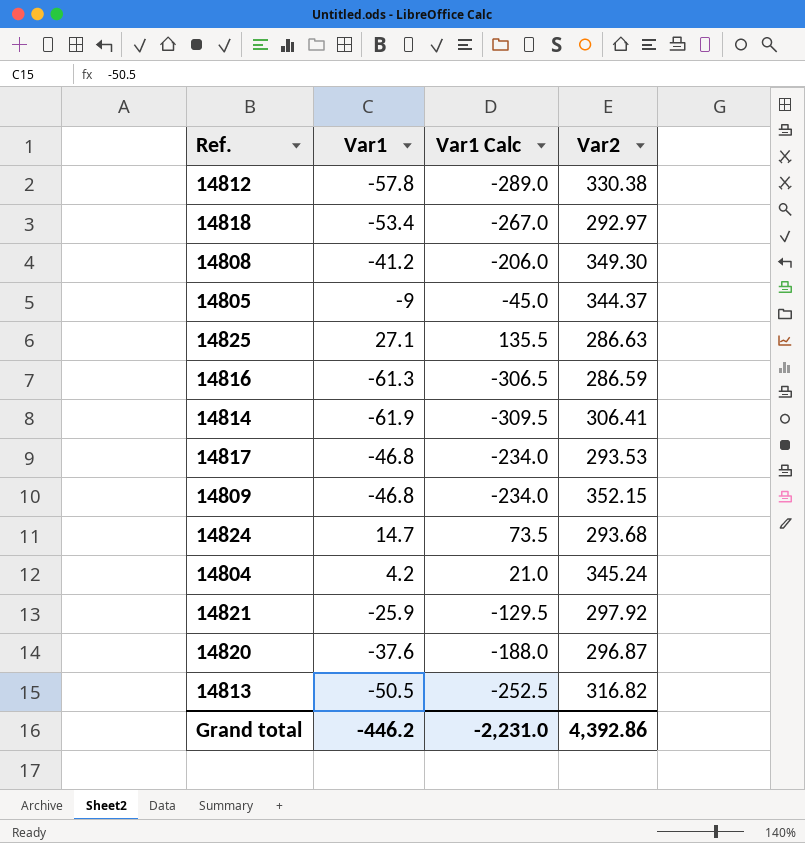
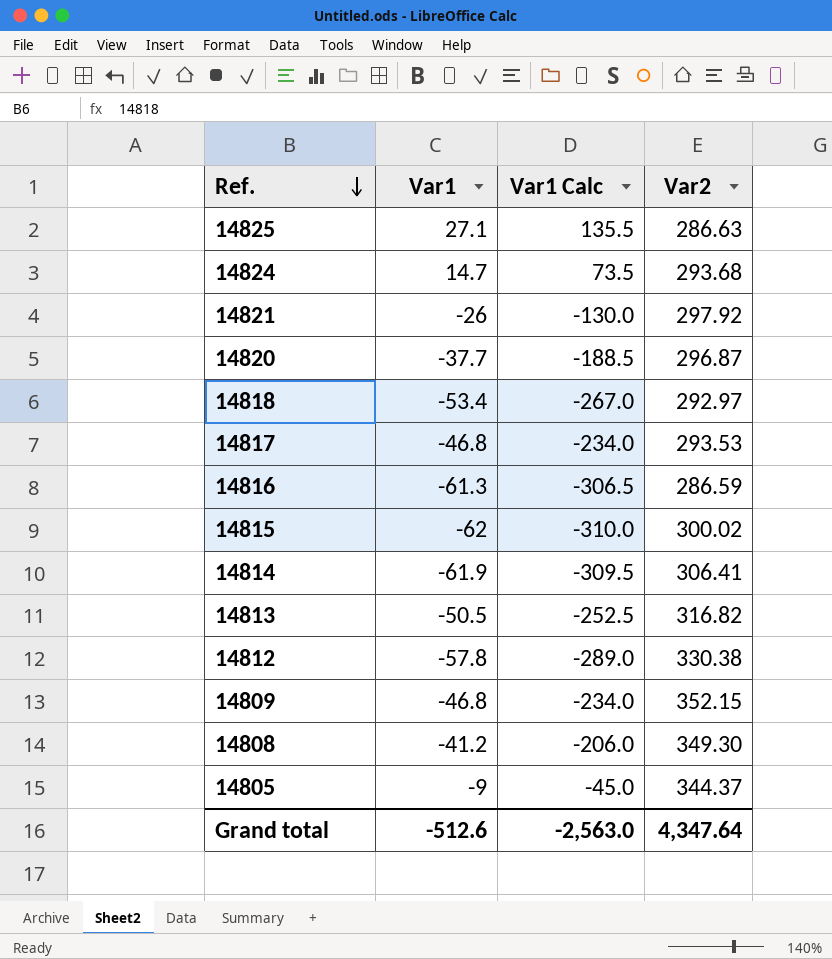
row order: none -> Ref. descending
row 14804: 4.2 | 21.0 | 345.24 -> none
14821 | Var1: -25.9 -> -26
14821 | Var1 Calc: -129.5 -> -130.0
14820 | Var1: -37.6 -> -37.7
14820 | Var1 Calc: -188.0 -> -188.5
row 14815: none -> -62 | -310.0 | 300.02
Grand total | Var1: -446.2 -> -512.6
Grand total | Var1 Calc: -2,231.0 -> -2,563.0
Grand total | Var2: 4,392.86 -> 4,347.64

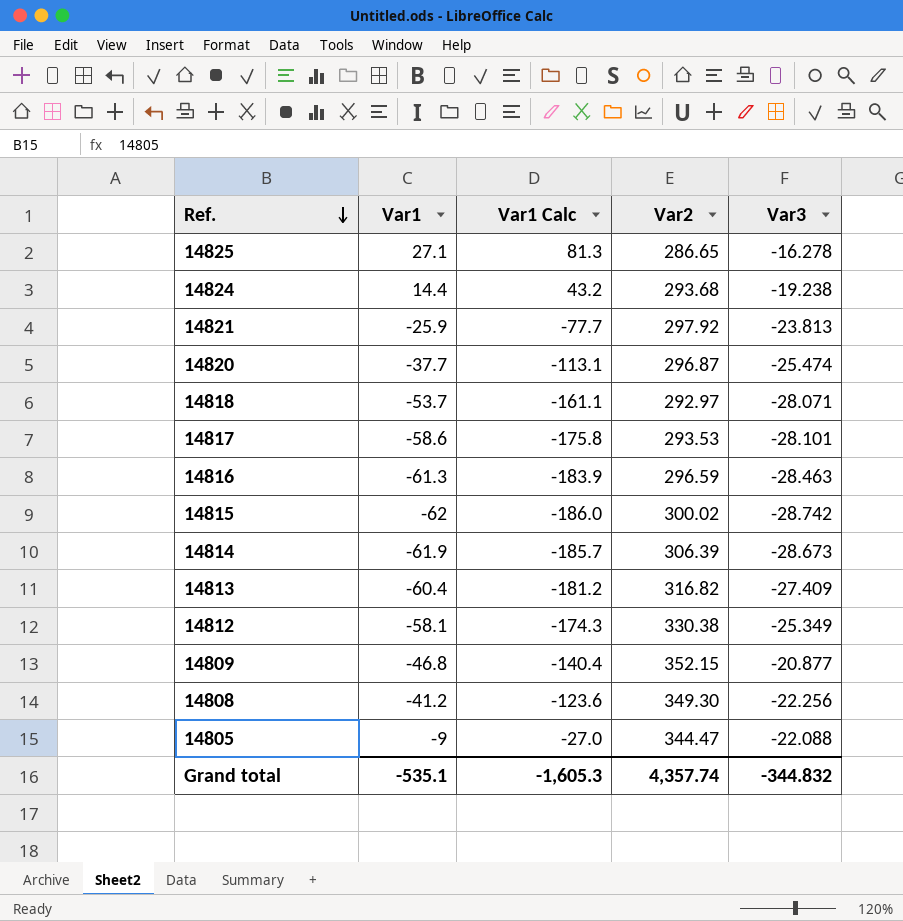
column Var1 Calc | formula: [Var1] * 5 -> [Var1] * 3
column Var3 | position: none -> 5
14825 | Var2: 286.63 -> 286.65
14824 | Var1: 14.7 -> 14.4
14821 | Var1: -26 -> -25.9
14818 | Var1: -53.4 -> -53.7
14817 | Var1: -46.8 -> -58.6
14816 | Var2: 286.59 -> 296.59
14814 | Var2: 306.41 -> 306.39
14813 | Var1: -50.5 -> -60.4
14812 | Var1: -57.8 -> -58.1
14805 | Var2: 344.37 -> 344.47
Grand total | Var1: -512.6 -> -535.1
Grand total | Var1 Calc: -2,563.0 -> -1,605.3
Grand total | Var2: 4,347.64 -> 4,357.74

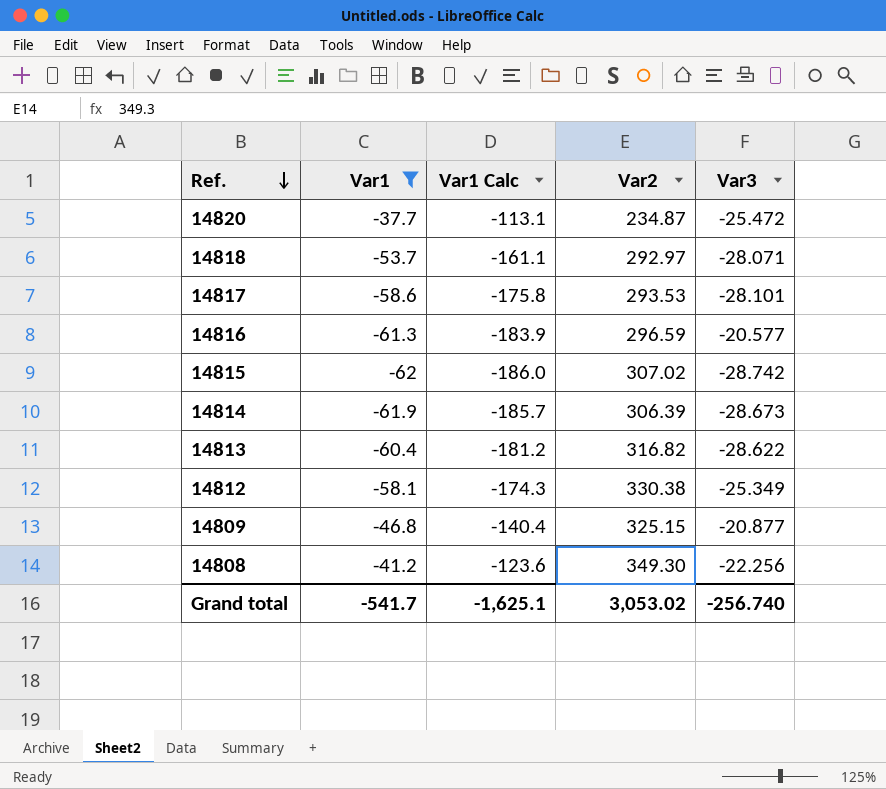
filter: none -> Var1 <= -37.7
14820 | Var2: 296.87 -> 234.87
14820 | Var3: -25.474 -> -25.472
14816 | Var3: -28.463 -> -20.577
14815 | Var2: 300.02 -> 307.02
14813 | Var3: -27.409 -> -28.622
14809 | Var2: 352.15 -> 325.15
Grand total | Var1: -535.1 -> -541.7
Grand total | Var1 Calc: -1,605.3 -> -1,625.1
Grand total | Var2: 4,357.74 -> 3,053.02
Grand total | Var3: -344.832 -> -256.740

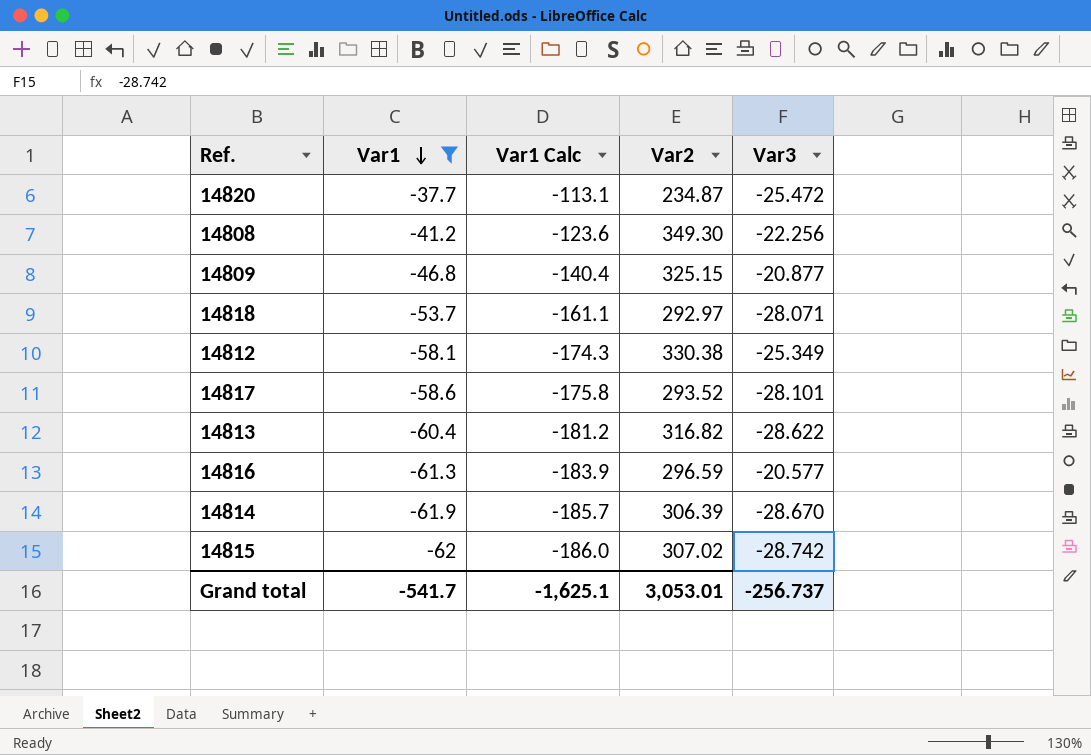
row order: Ref. descending -> Var1 descending
14817 | Var2: 293.53 -> 293.52
14814 | Var3: -28.673 -> -28.670
Grand total | Var2: 3,053.02 -> 3,053.01
Grand total | Var3: -256.740 -> -256.737

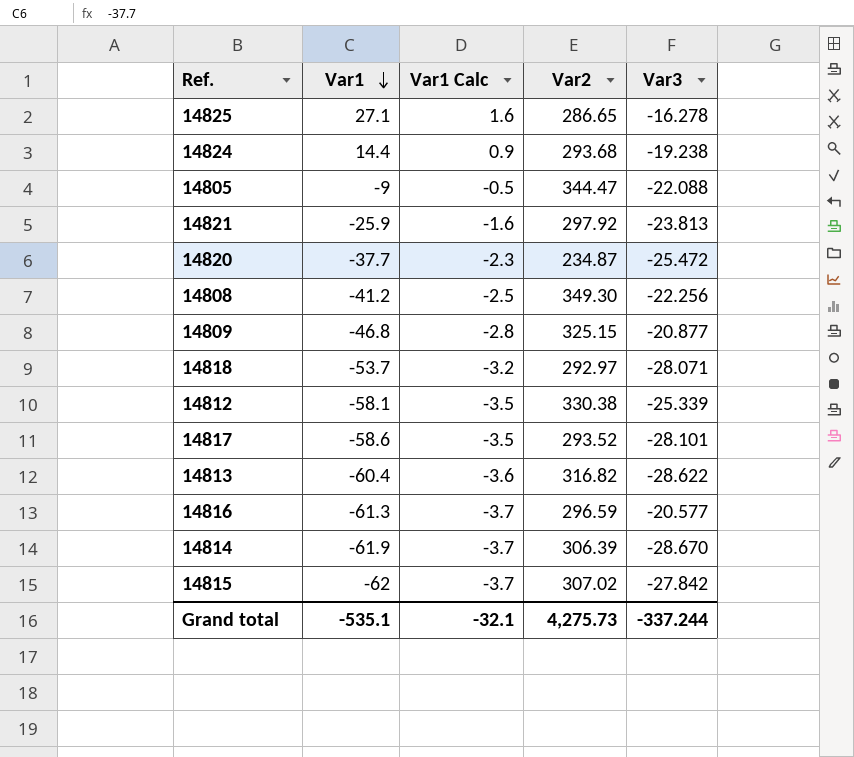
filter: Var1 <= -37.7 -> none
column Var1 Calc | formula: [Var1] * 3 -> [Var1] * 0.06
14812 | Var3: -25.349 -> -25.339
14815 | Var3: -28.742 -> -27.842
Grand total | Var1: -541.7 -> -535.1
Grand total | Var1 Calc: -1,625.1 -> -32.1
Grand total | Var2: 3,053.01 -> 4,275.73
Grand total | Var3: -256.737 -> -337.244

